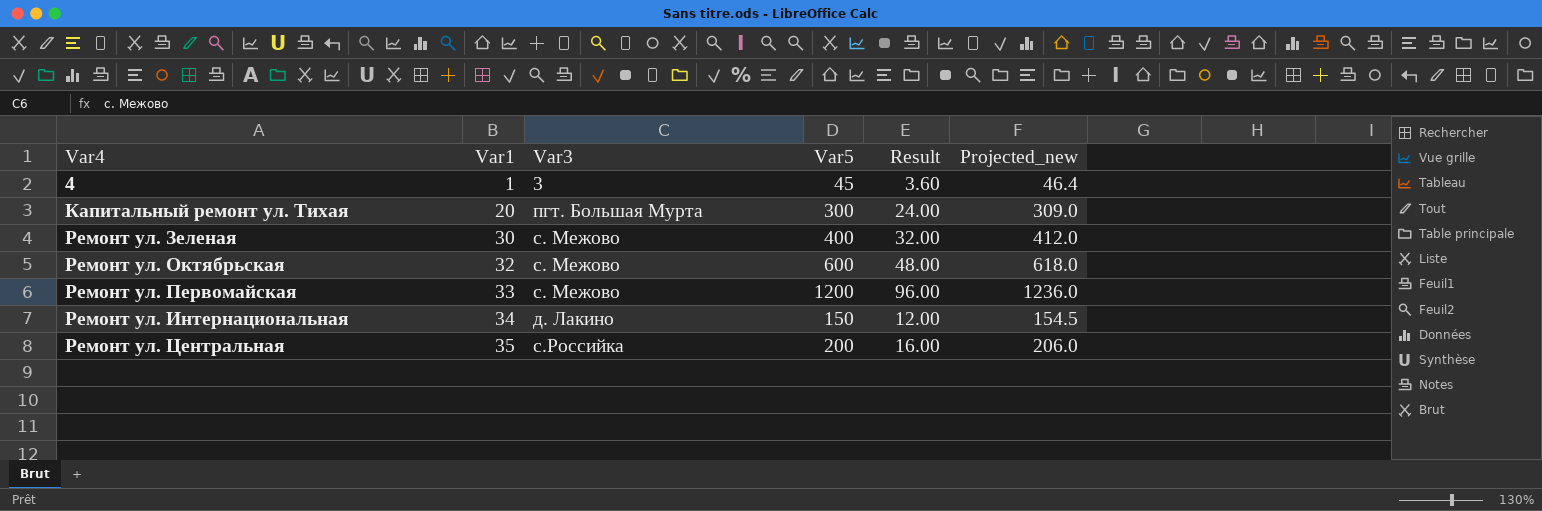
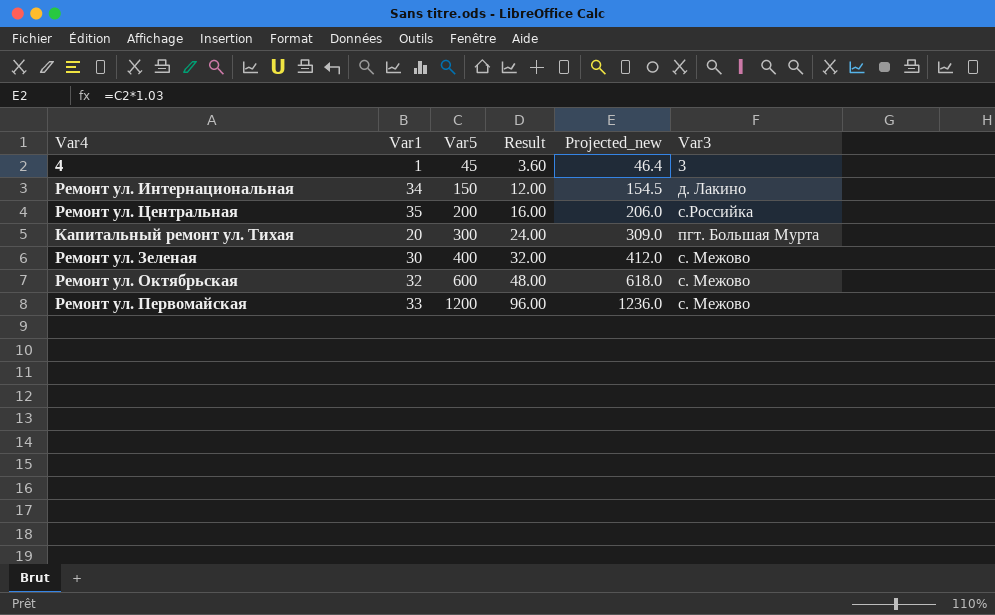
row order: Var1 ascending -> Var5 ascending
column Var3 | position: 3 -> 6

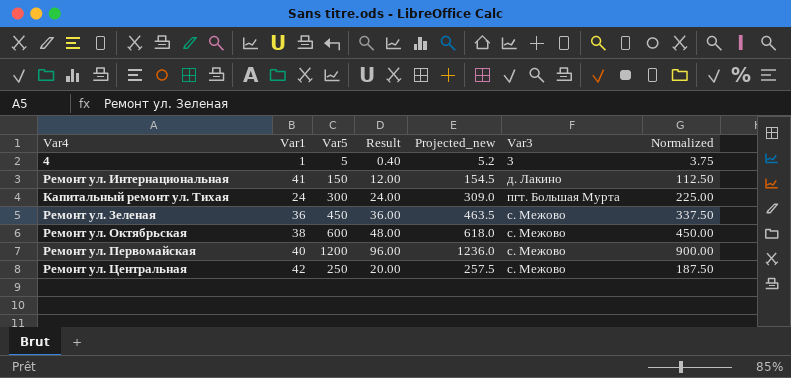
row order: Var5 ascending -> Var3 ascending
column Normalized | formula: none -> [Var5] * 0.75
4 | Var5: 45 -> 5
4 | Result: 3.60 -> 0.40
4 | Projected_new: 46.4 -> 5.2
Ремонт ул. Интернациональная | Var1: 34 -> 41
Капитальный ремонт ул. Тихая | Var1: 20 -> 24
Ремонт ул. Зеленая | Var1: 30 -> 36
Ремонт ул. Зеленая | Var5: 400 -> 450
Ремонт ул. Зеленая | Result: 32.00 -> 36.00
Ремонт ул. Зеленая | Projected_new: 412.0 -> 463.5
Ремонт ул. Октябрьская | Var1: 32 -> 38
Ремонт ул. Первомайская | Var1: 33 -> 40
Ремонт ул. Центральная | Var1: 35 -> 42
Ремонт ул. Центральная | Var5: 200 -> 250
Ремонт ул. Центральная | Result: 16.00 -> 20.00
Ремонт ул. Центральная | Projected_new: 206.0 -> 257.5
Ремонт ул. Центральная | Var3: с.Российка -> с. Межово

